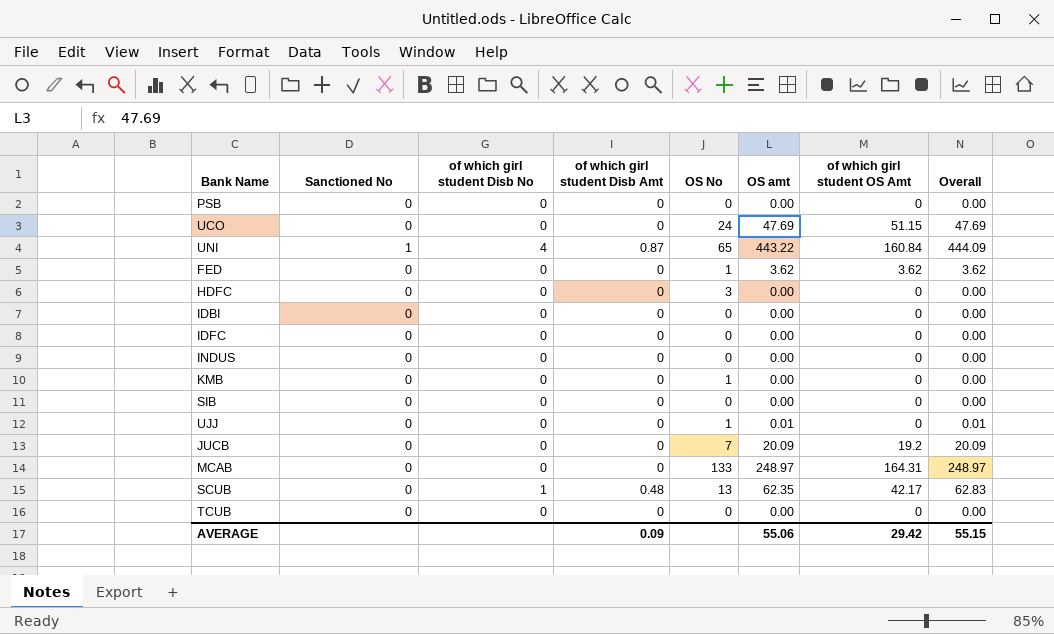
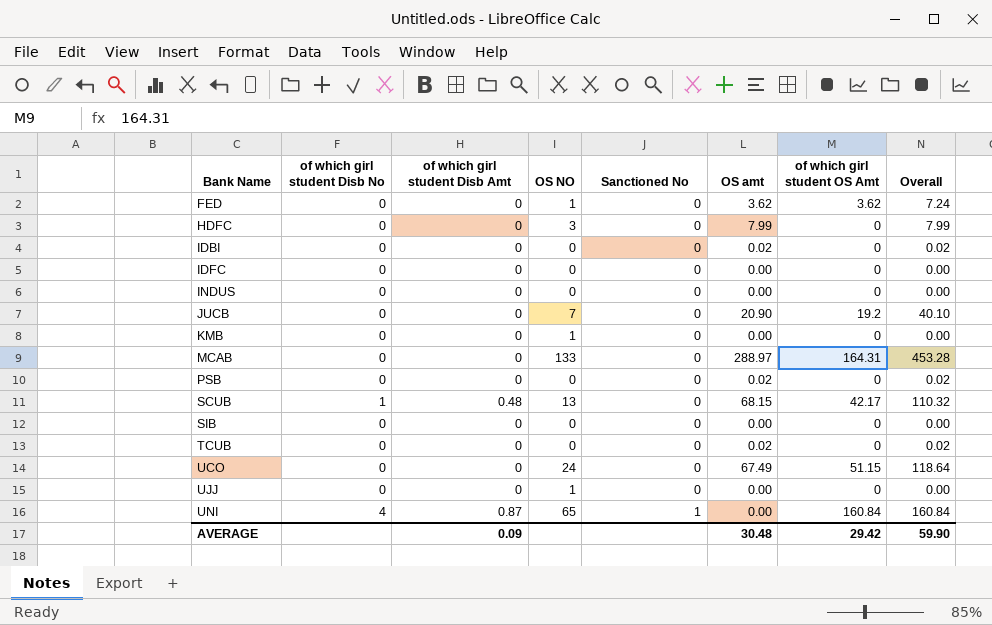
row order: none -> Bank Name ascending
column name: OS No -> OS NO
column Sanctioned No | position: 2 -> 5
column Overall | formula: [of which girl student Disb Amt] + [OS amt] -> [OS amt] + [of which girl student OS Amt]
HDFC | OS amt: 0.00 -> 7.99
IDBI | OS amt: 0.00 -> 0.02
JUCB | OS amt: 20.09 -> 20.90
MCAB | OS amt: 248.97 -> 288.97
PSB | OS amt: 0.00 -> 0.02
SCUB | OS amt: 62.35 -> 68.15
TCUB | OS amt: 0.00 -> 0.02
UCO | OS amt: 47.69 -> 67.49
UJJ | OS amt: 0.01 -> 0.00
UNI | OS amt: 443.22 -> 0.00
AVERAGE | OS amt: 55.06 -> 30.48
AVERAGE | Overall: 55.15 -> 59.90

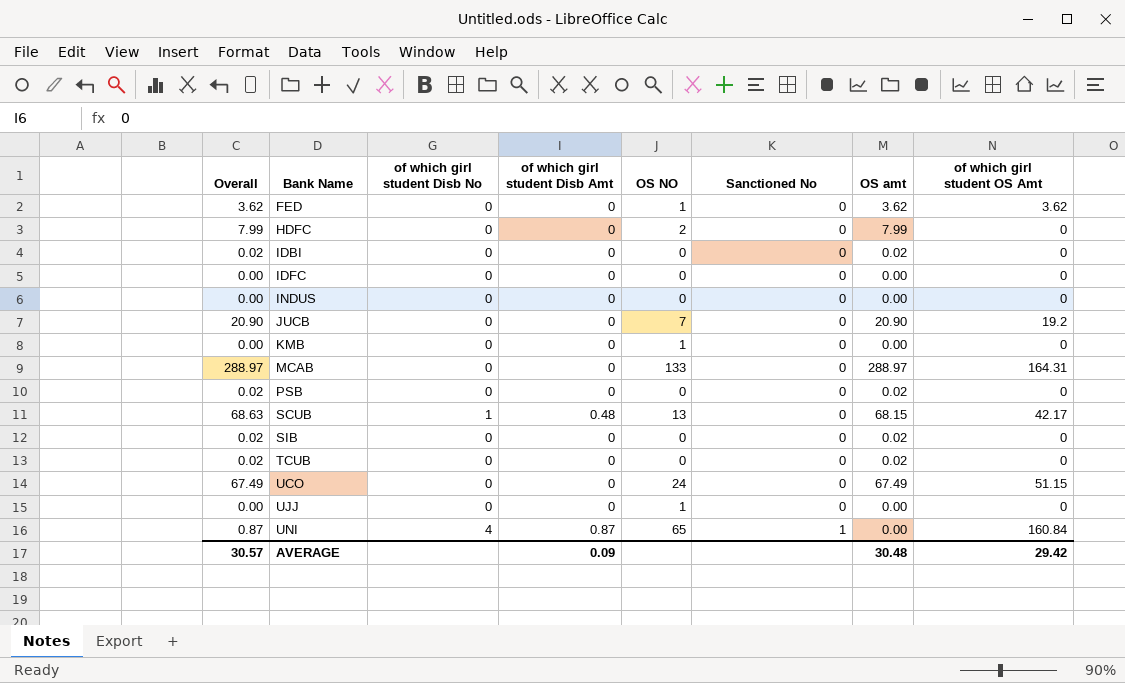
column Overall | formula: [OS amt] + [of which girl student OS Amt] -> [of which girl student Disb Amt] + [OS amt]
column Overall | position: 8 -> 1
HDFC | OS NO: 3 -> 2
SIB | OS amt: 0.00 -> 0.02
AVERAGE | Overall: 59.90 -> 30.57

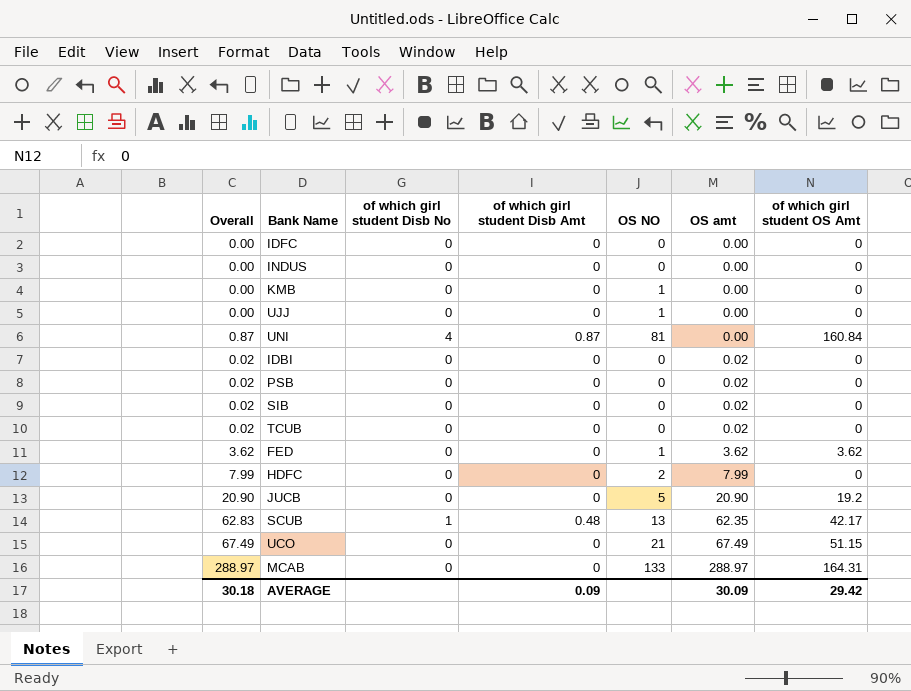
row order: Bank Name ascending -> OS amt ascending
column Sanctioned No | position: 6 -> none
UNI | OS NO: 65 -> 81
JUCB | OS NO: 7 -> 5
SCUB | Overall: 68.63 -> 62.83
SCUB | OS amt: 68.15 -> 62.35
UCO | OS NO: 24 -> 21
AVERAGE | Overall: 30.57 -> 30.18
AVERAGE | OS amt: 30.48 -> 30.09

